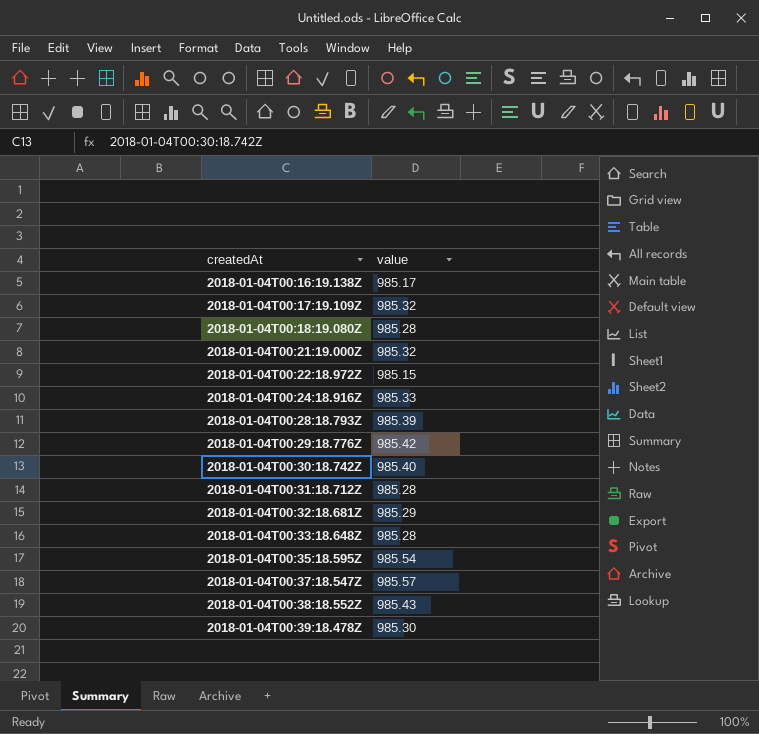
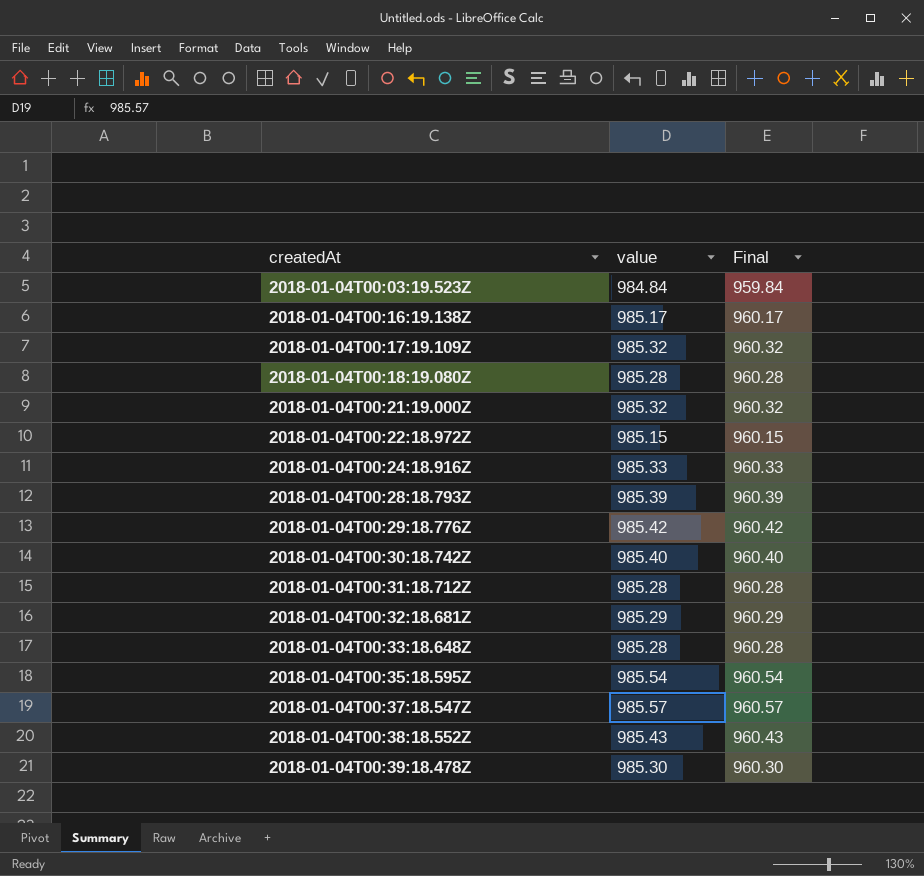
column Final | formula: none -> [value] - 25
row 2018-01-04T00:03:19.523Z: none -> 984.84 | 959.84

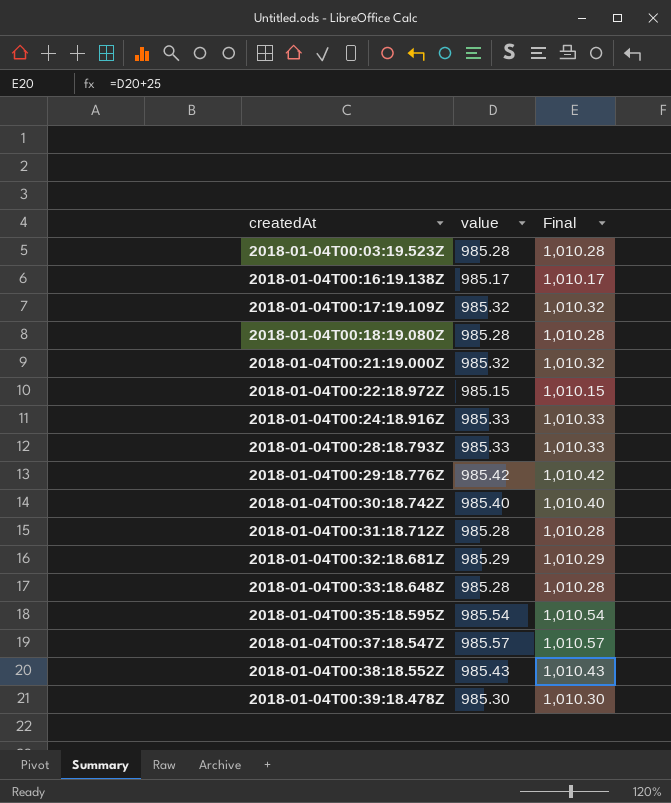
column Final | formula: [value] - 25 -> [value] + 25
2018-01-04T00:03:19.523Z | value: 984.84 -> 985.28
2018-01-04T00:28:18.793Z | value: 985.39 -> 985.33

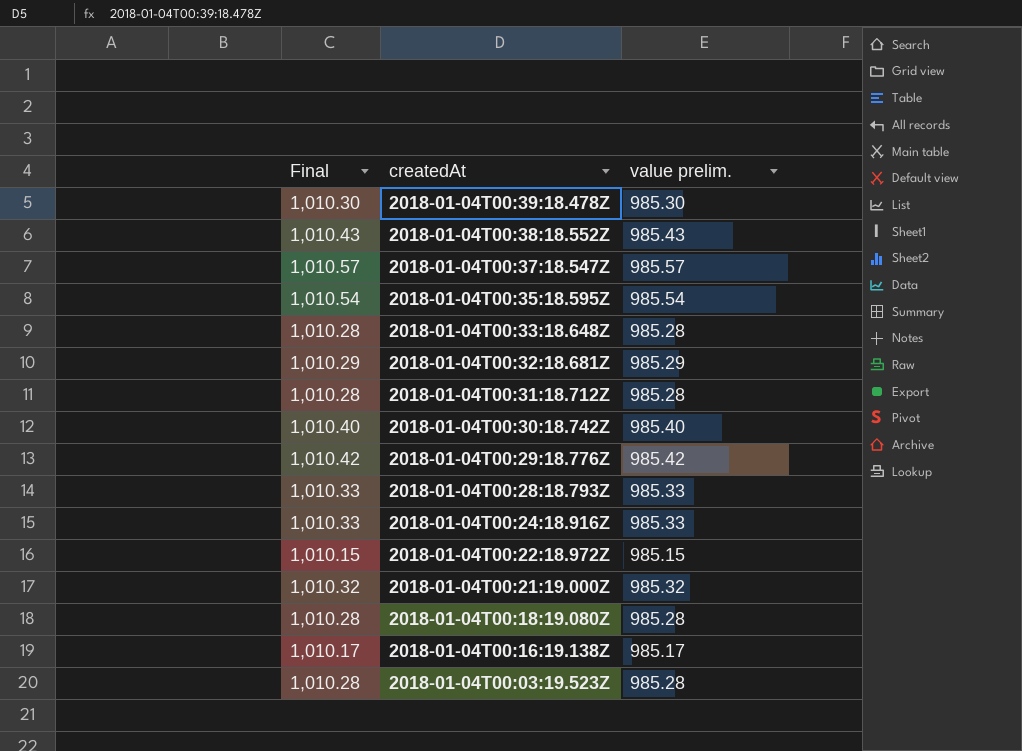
row order: createdAt ascending -> createdAt descending
column Final | position: 3 -> 1
column name: value -> value prelim.
row 2018-01-04T00:17:19.109Z: 985.32 | 1,010.32 -> none

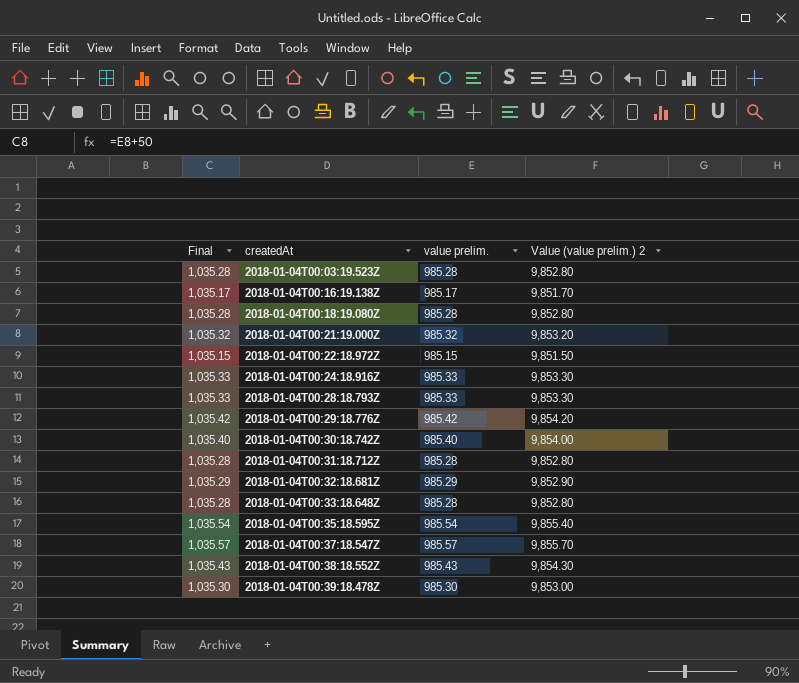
row order: createdAt descending -> createdAt ascending
column Final | formula: [value prelim.] + 25 -> [value prelim.] + 50
column Value (value prelim.) 2 | formula: none -> [value prelim.] * 10

